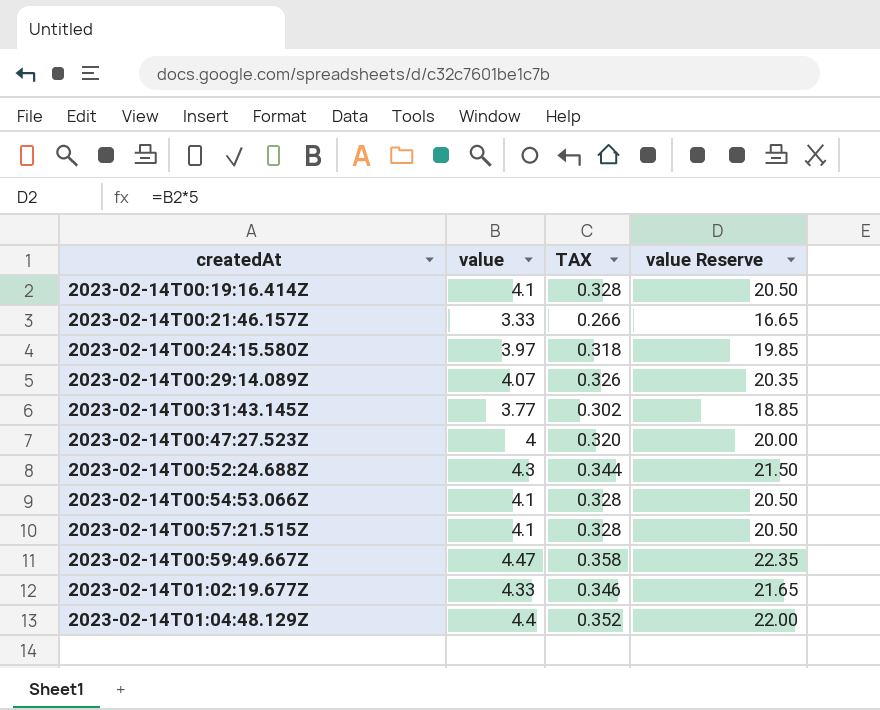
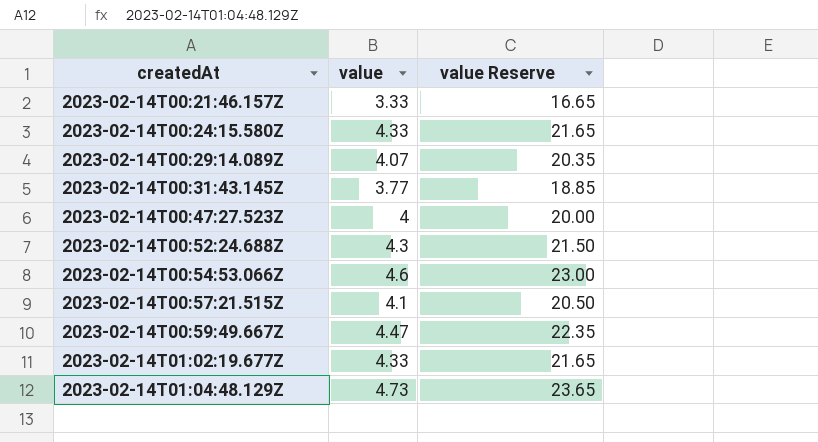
column TAX | formula: [value] * 0.08 -> none
row 2023-02-14T00:19:16.414Z: 4.1 | 0.328 | 20.50 -> none
2023-02-14T00:24:15.580Z | value: 3.97 -> 4.33
2023-02-14T00:24:15.580Z | value Reserve: 19.85 -> 21.65
2023-02-14T00:54:53.066Z | value: 4.1 -> 4.6
2023-02-14T00:54:53.066Z | value Reserve: 20.50 -> 23.00
2023-02-14T01:04:48.129Z | value: 4.4 -> 4.73
2023-02-14T01:04:48.129Z | value Reserve: 22.00 -> 23.65

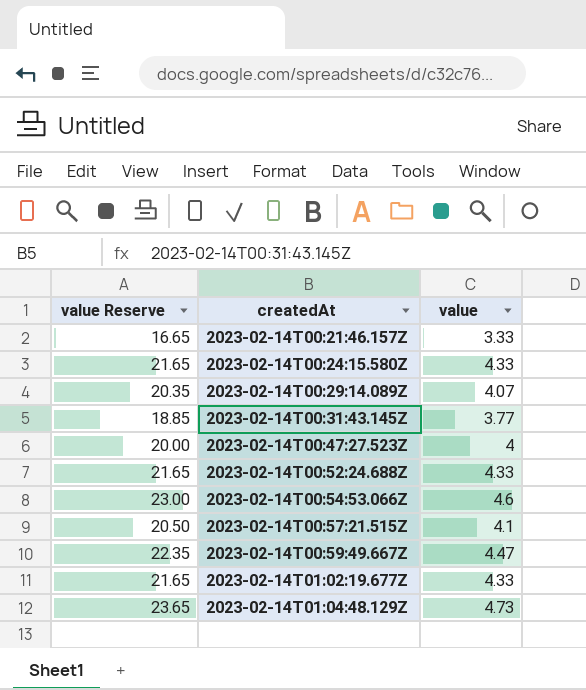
column value Reserve | position: 3 -> 1
2023-02-14T00:52:24.688Z | value Reserve: 21.50 -> 21.65
2023-02-14T00:52:24.688Z | value: 4.3 -> 4.33

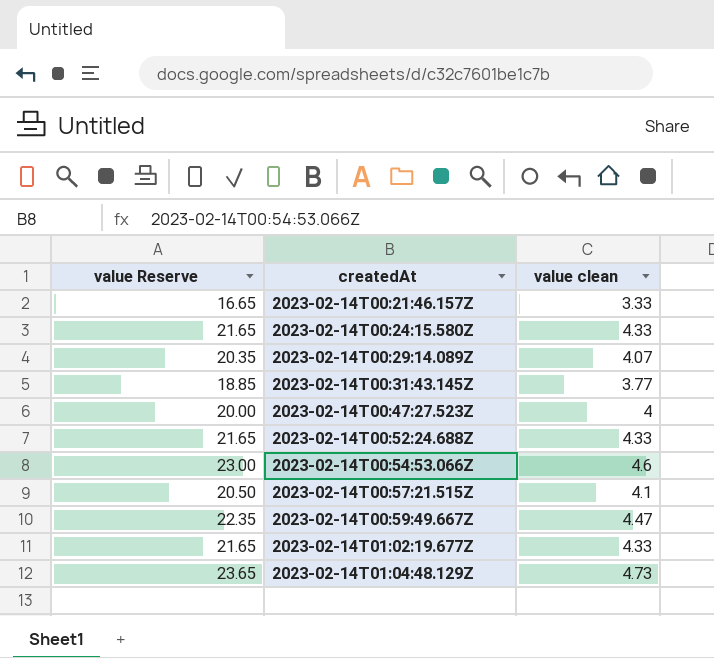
column name: value -> value clean

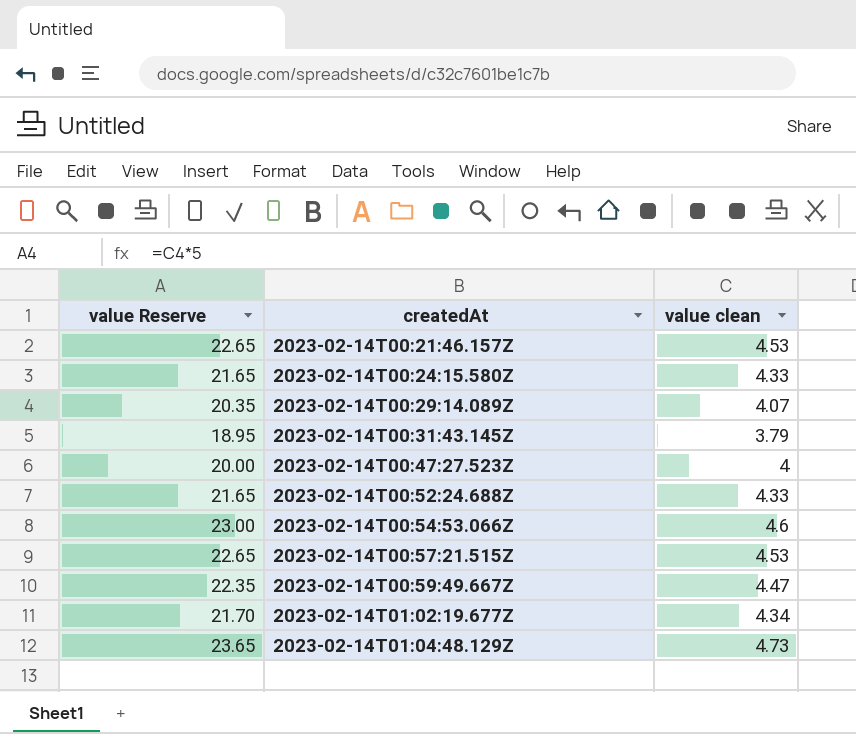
2023-02-14T00:21:46.157Z | value Reserve: 16.65 -> 22.65
2023-02-14T00:21:46.157Z | value clean: 3.33 -> 4.53
2023-02-14T00:31:43.145Z | value Reserve: 18.85 -> 18.95
2023-02-14T00:31:43.145Z | value clean: 3.77 -> 3.79
2023-02-14T00:57:21.515Z | value Reserve: 20.50 -> 22.65
2023-02-14T00:57:21.515Z | value clean: 4.1 -> 4.53
2023-02-14T01:02:19.677Z | value Reserve: 21.65 -> 21.70
2023-02-14T01:02:19.677Z | value clean: 4.33 -> 4.34

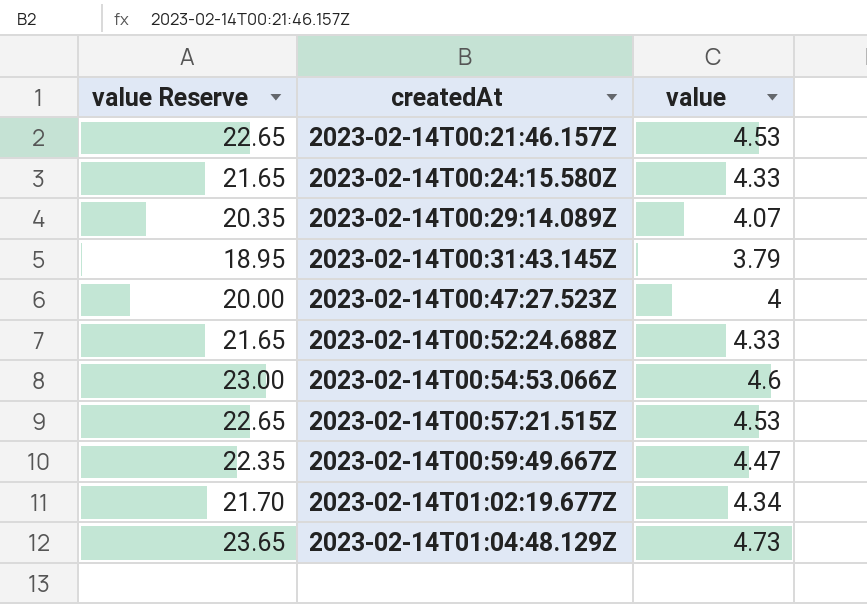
column name: value clean -> value

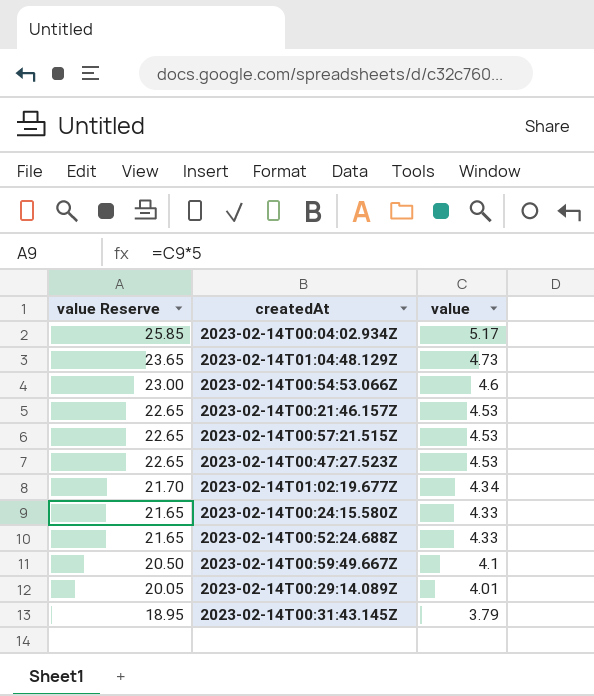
row order: createdAt ascending -> value Reserve descending
row 2023-02-14T00:04:02.934Z: none -> 25.85 | 5.17
2023-02-14T00:47:27.523Z | value Reserve: 20.00 -> 22.65
2023-02-14T00:47:27.523Z | value: 4 -> 4.53
2023-02-14T00:59:49.667Z | value Reserve: 22.35 -> 20.50
2023-02-14T00:59:49.667Z | value: 4.47 -> 4.1
2023-02-14T00:29:14.089Z | value Reserve: 20.35 -> 20.05
2023-02-14T00:29:14.089Z | value: 4.07 -> 4.01

